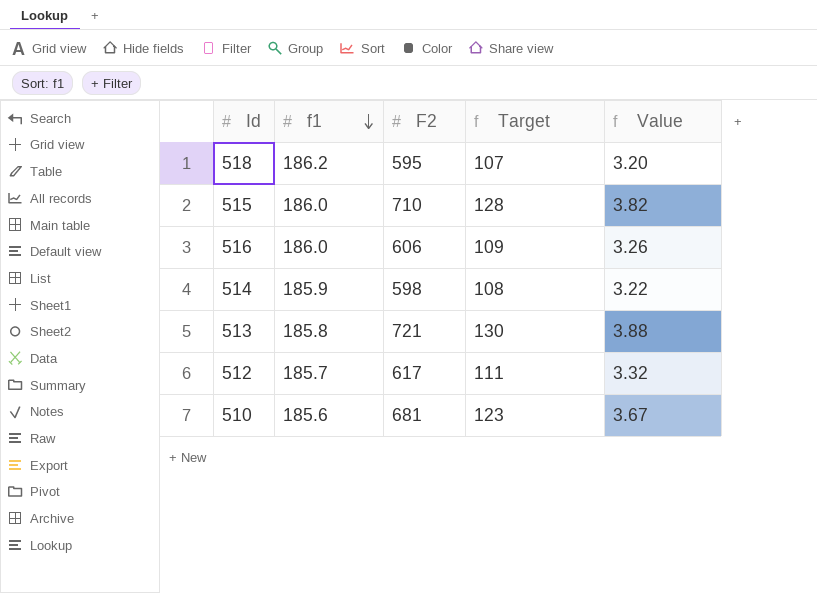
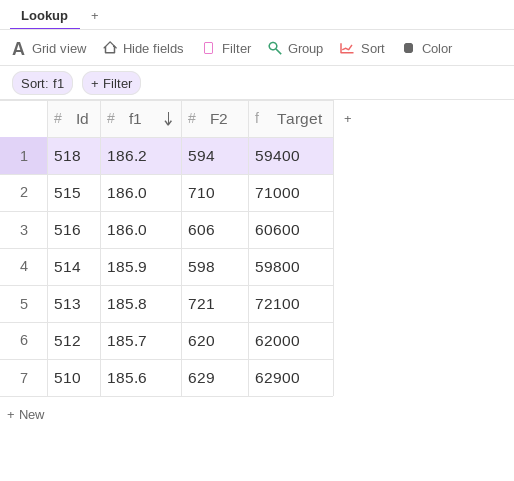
column Value | formula: [F2] / [f1] -> none
column Target | formula: [F2] * 0.18 -> [F2] * 100
518 | F2: 595 -> 594
512 | F2: 617 -> 620
510 | F2: 681 -> 629

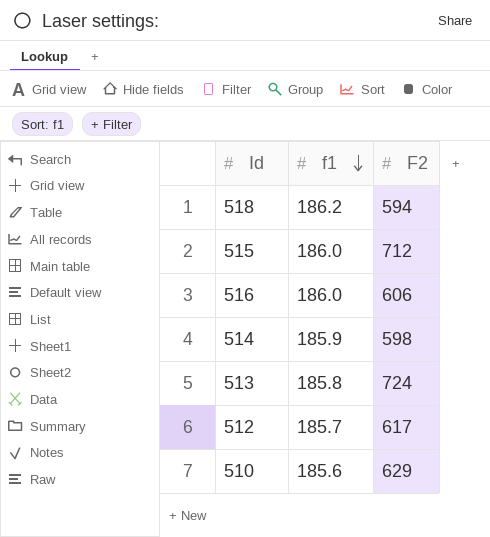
column Target | formula: [F2] * 100 -> none
515 | F2: 710 -> 712
513 | F2: 721 -> 724
512 | F2: 620 -> 617

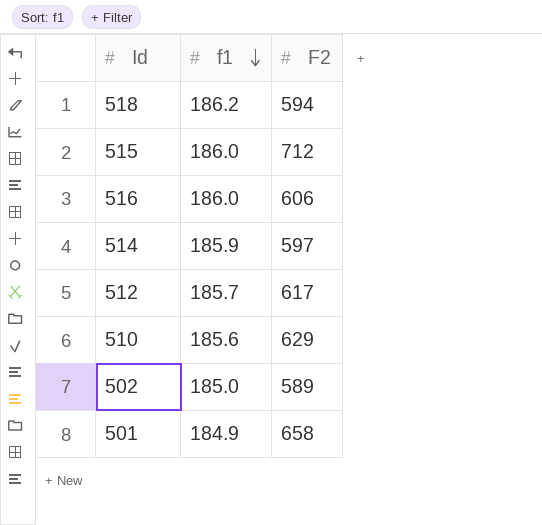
row 513: 185.8 | 724 -> none
514 | F2: 598 -> 597
row 502: none -> 185.0 | 589
row 501: none -> 184.9 | 658

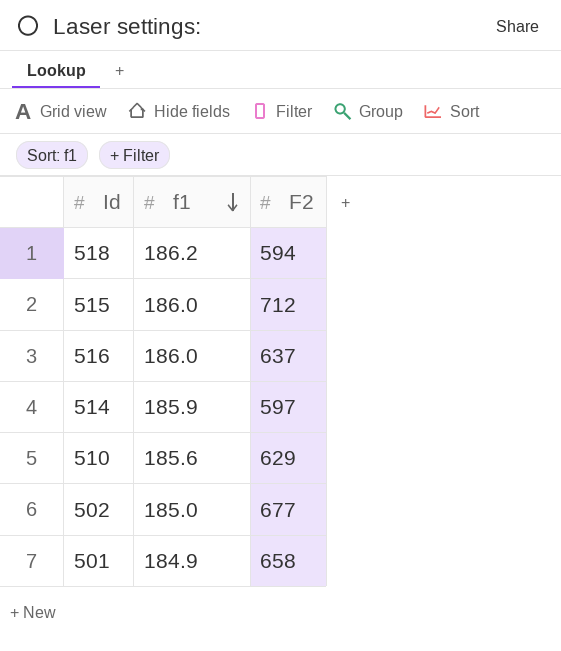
row 512: 185.7 | 617 -> none
516 | F2: 606 -> 637
502 | F2: 589 -> 677

